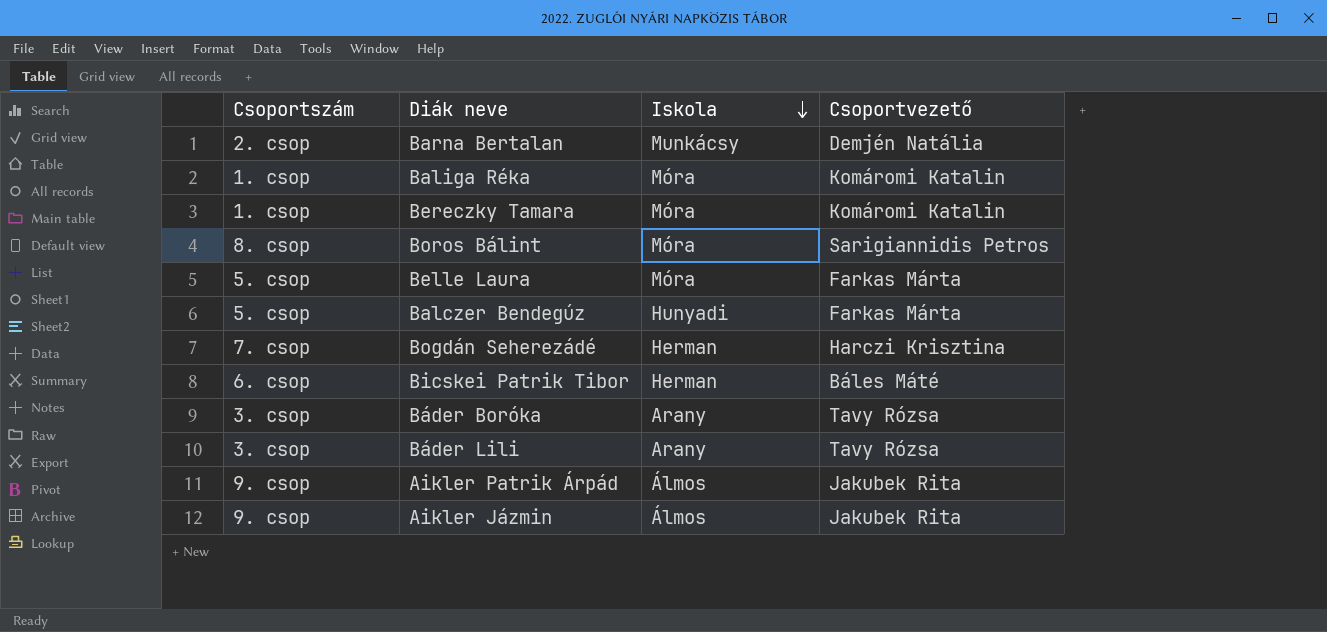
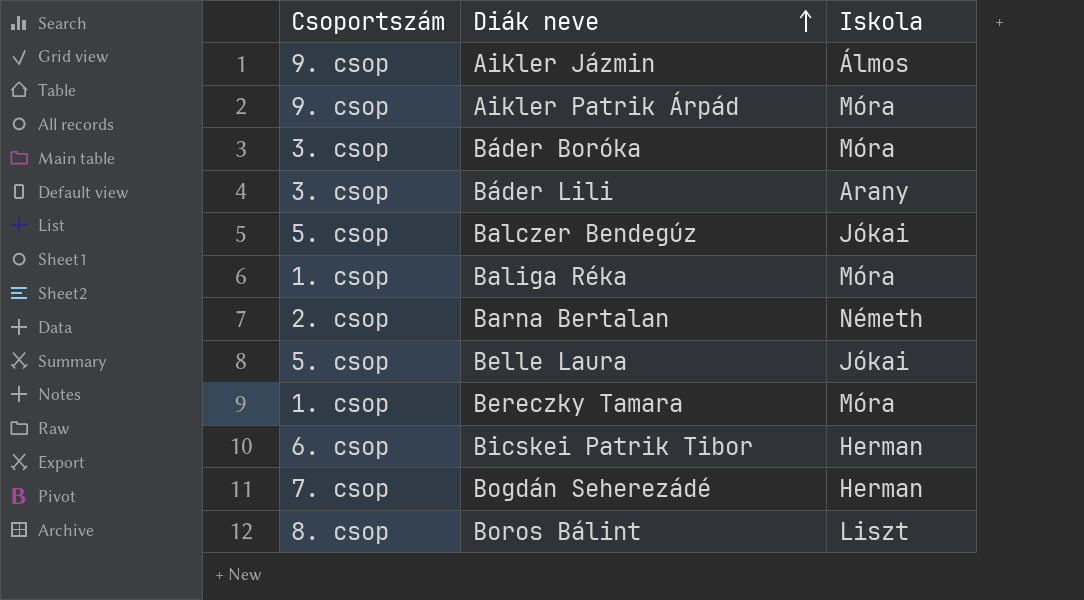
row order: Iskola descending -> Diák neve ascending
column Csoportvezető | position: 4 -> none
Aikler Patrik Árpád | Iskola: Álmos -> Móra
Báder Boróka | Iskola: Arany -> Móra
Balczer Bendegúz | Iskola: Hunyadi -> Jókai
Barna Bertalan | Iskola: Munkácsy -> Németh
Belle Laura | Iskola: Móra -> Jókai
Boros Bálint | Iskola: Móra -> Liszt

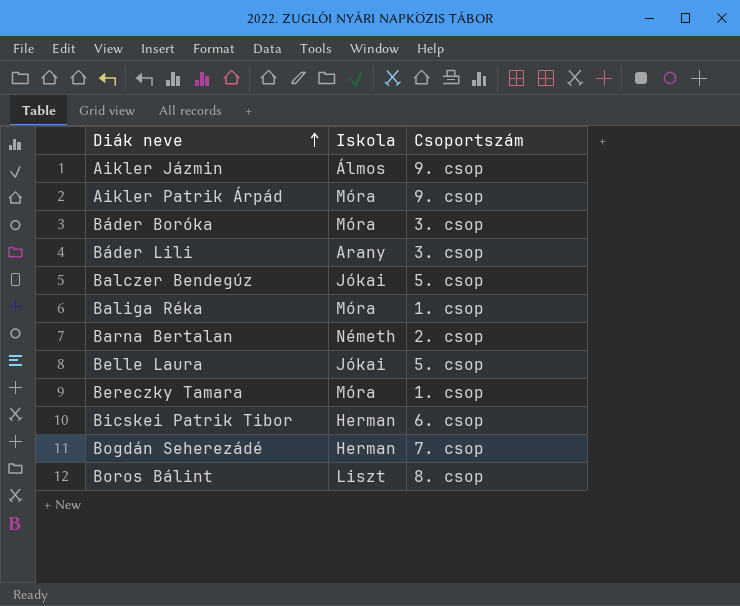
column Csoportszám | position: 1 -> 3

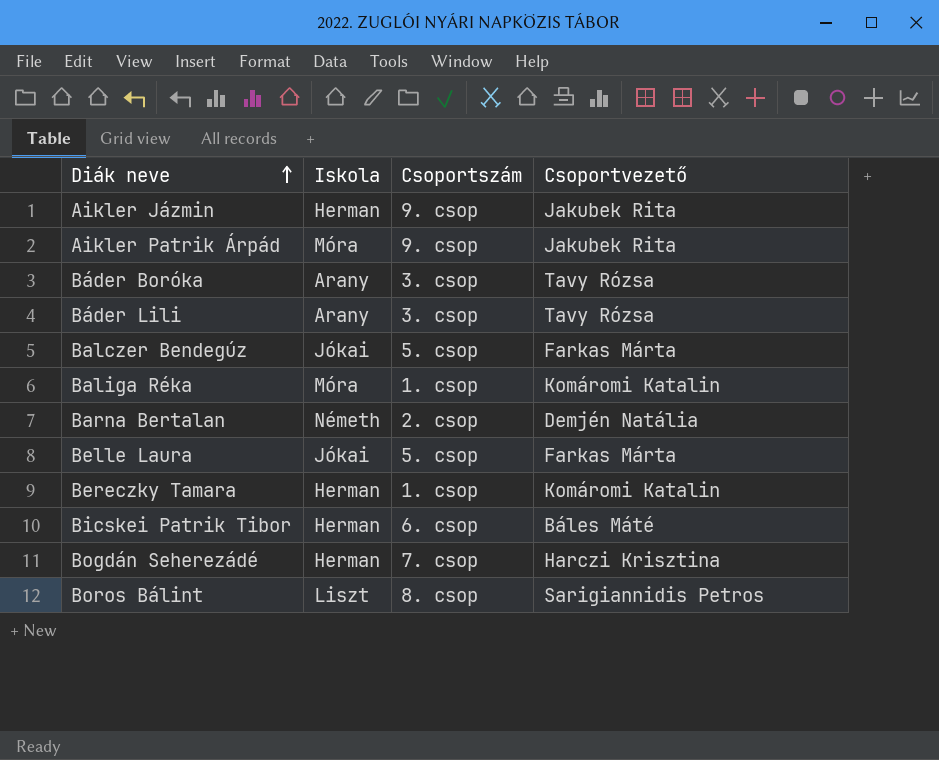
column Csoportvezető | position: none -> 4
Aikler Jázmin | Iskola: Álmos -> Herman
Báder Boróka | Iskola: Móra -> Arany
Bereczky Tamara | Iskola: Móra -> Herman

